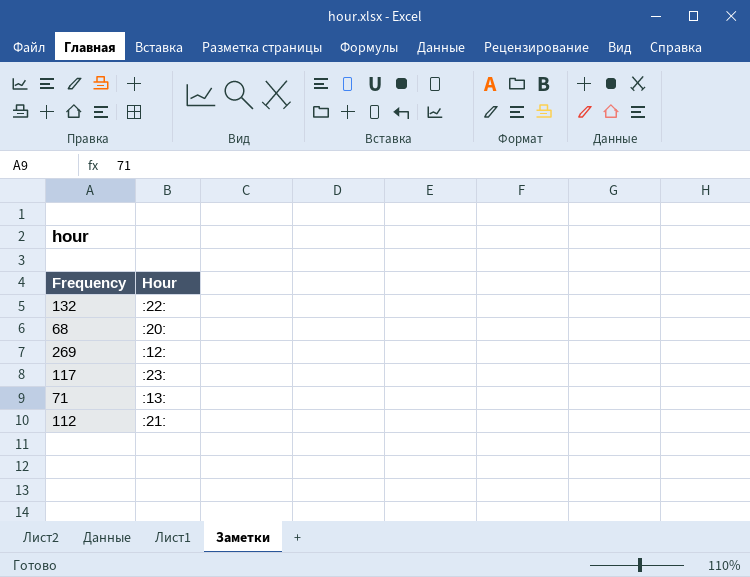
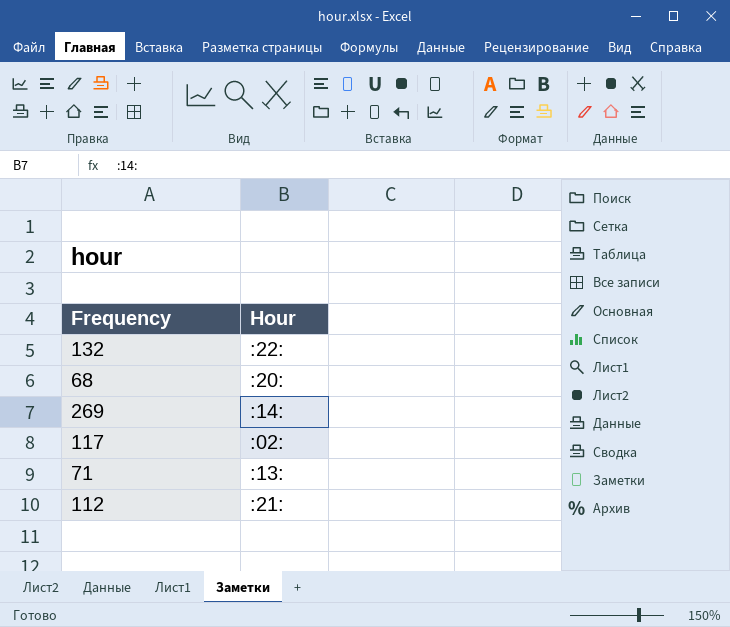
269 | Hour: :12: -> :14:
117 | Hour: :23: -> :02:

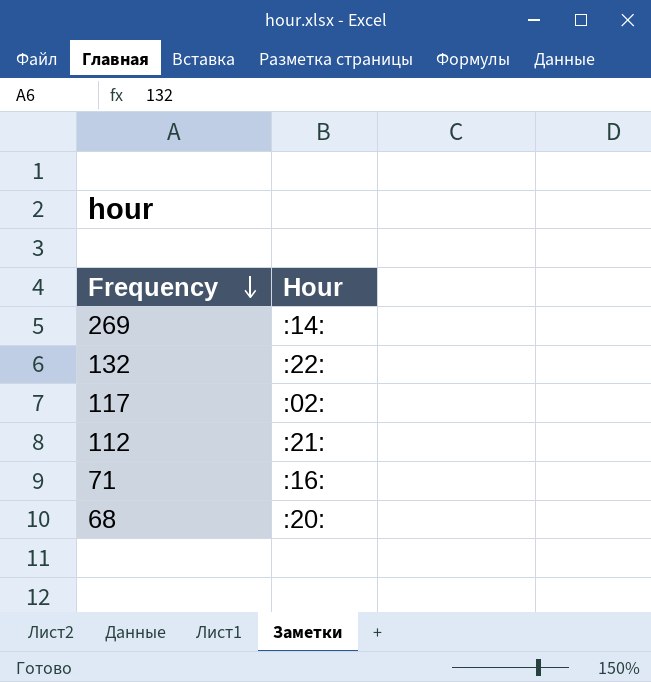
row order: none -> Frequency descending
71 | Hour: :13: -> :16:

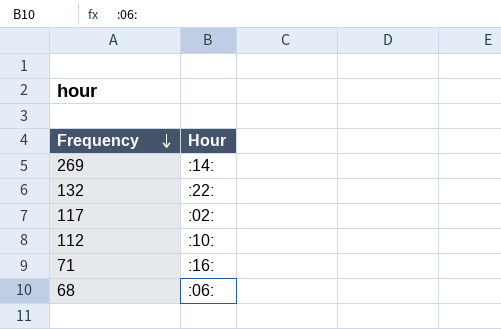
112 | Hour: :21: -> :10:
68 | Hour: :20: -> :06:

